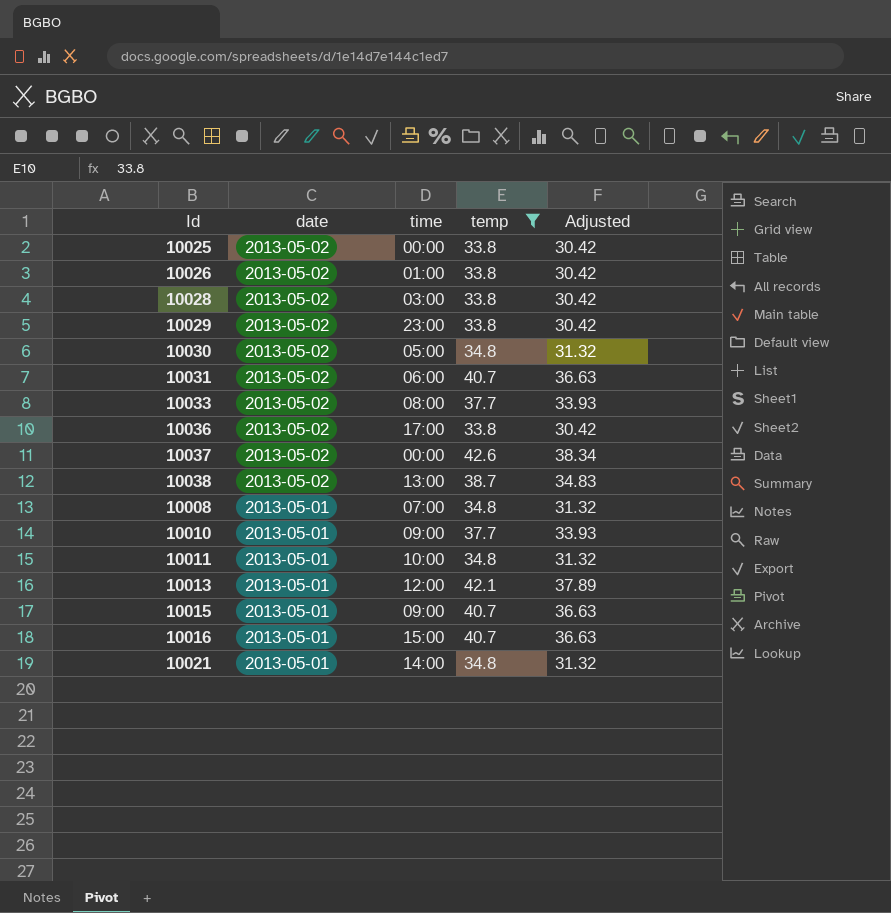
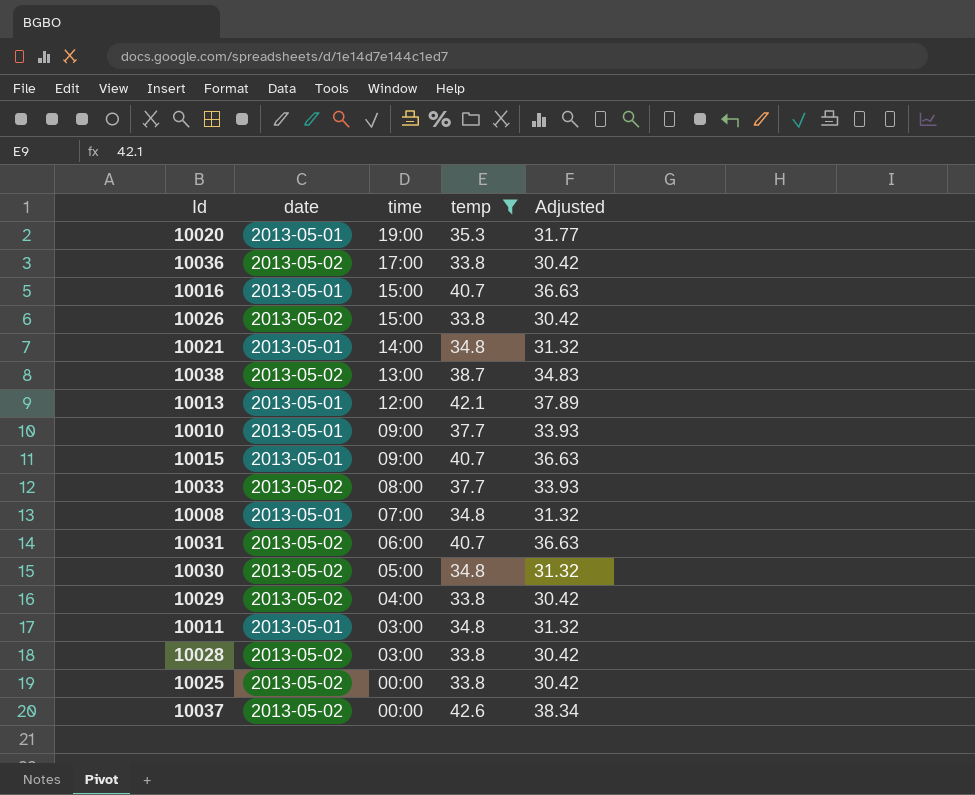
row order: date descending -> time descending
row 10020: none -> 2013-05-01 | 19:00 | 35.3 | 31.77
10026 | time: 01:00 -> 15:00
10029 | time: 23:00 -> 04:00
10011 | time: 10:00 -> 03:00

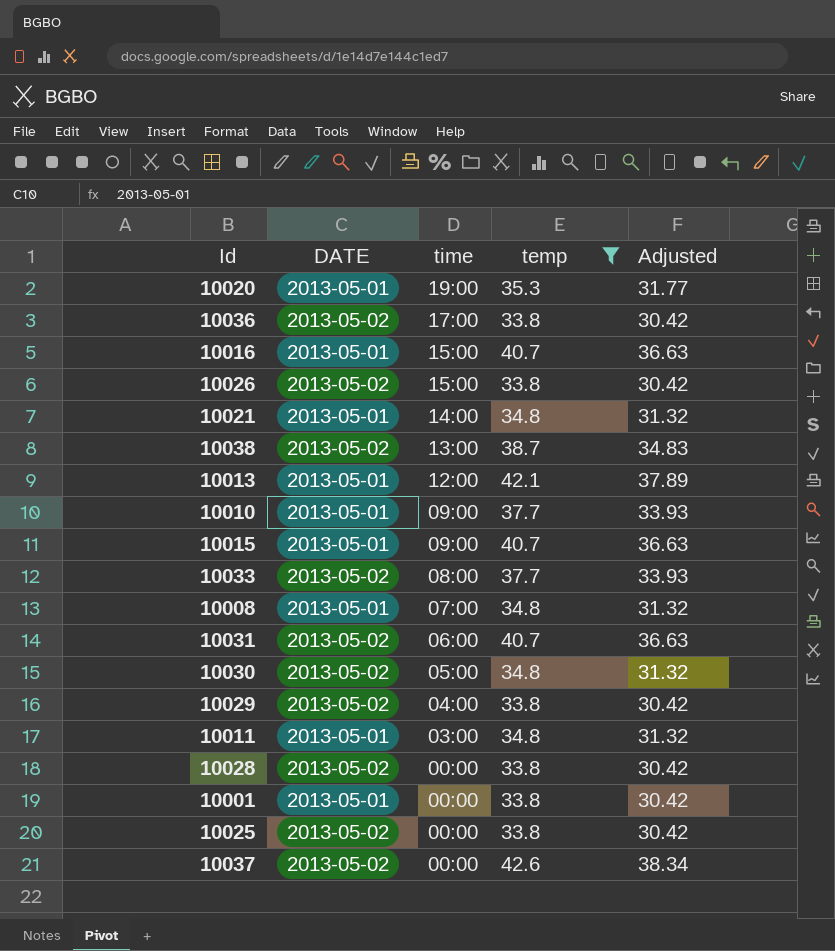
column name: date -> DATE
10028 | time: 03:00 -> 00:00
row 10001: none -> 2013-05-01 | 00:00 | 33.8 | 30.42

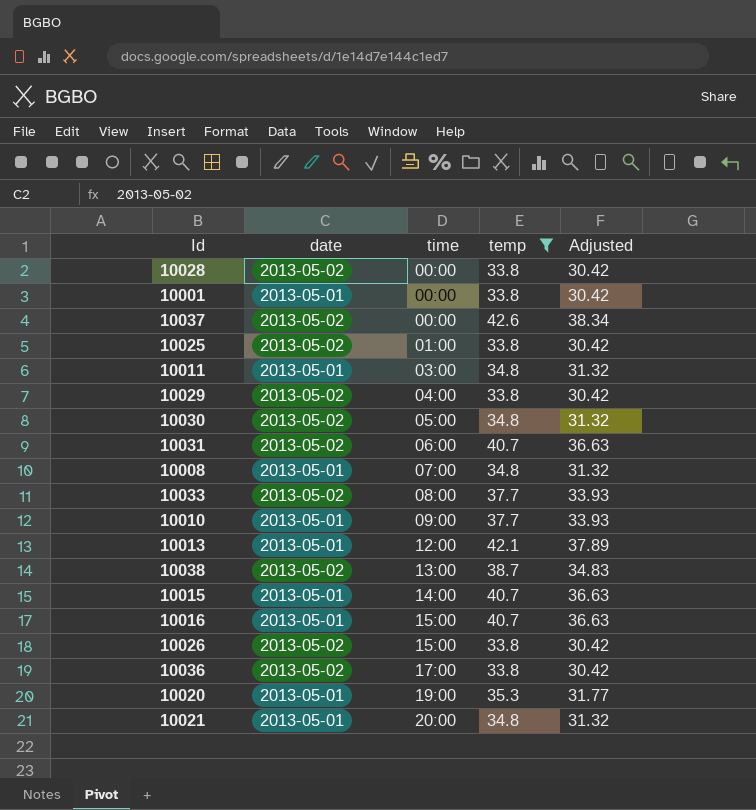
row order: time descending -> time ascending
column name: DATE -> date
10025 | time: 00:00 -> 01:00
10015 | time: 09:00 -> 14:00
10021 | time: 14:00 -> 20:00

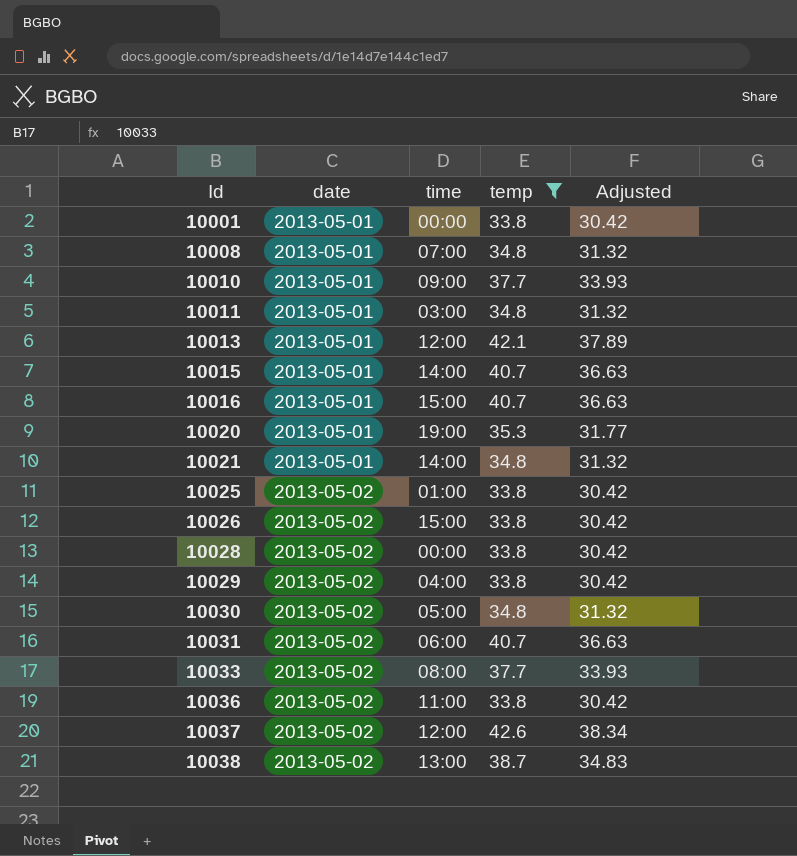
row order: time ascending -> Id ascending
10021 | time: 20:00 -> 14:00
10036 | time: 17:00 -> 11:00
10037 | time: 00:00 -> 12:00

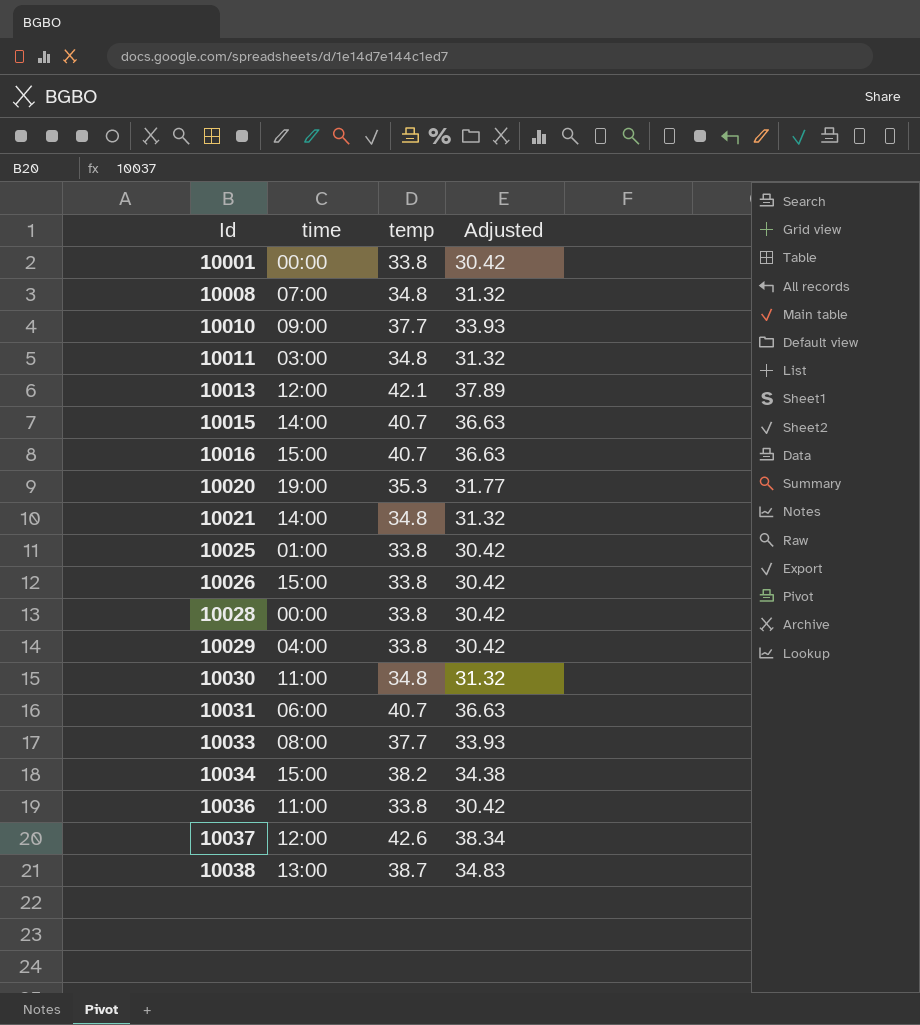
filter: temp != 38.2 -> none
column date | position: 2 -> none
10030 | time: 05:00 -> 11:00

